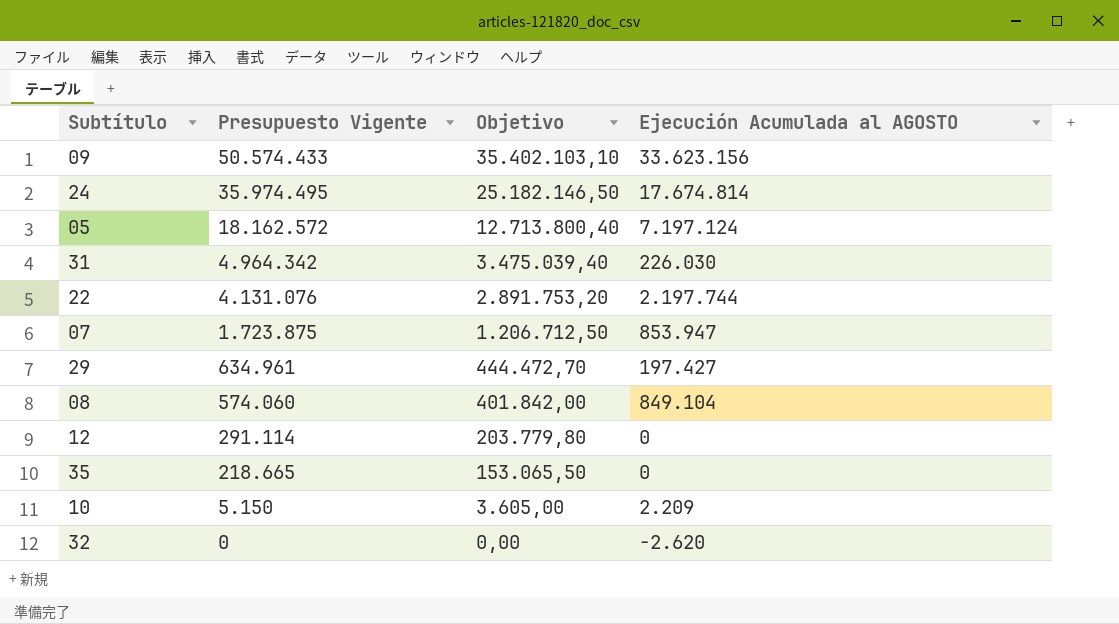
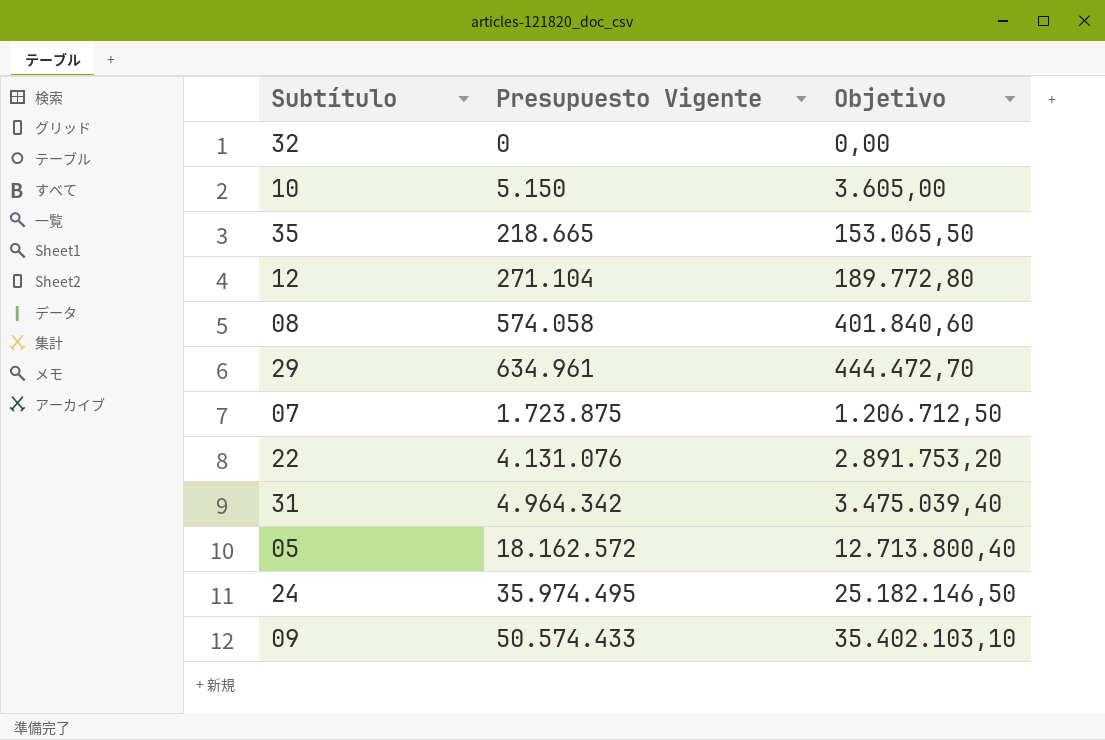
row order: Presupuesto Vigente descending -> Presupuesto Vigente ascending
column Ejecución Acumulada al AGOSTO | position: 4 -> none
12 | Presupuesto Vigente: 291.114 -> 271.104
12 | Objetivo: 203.779,80 -> 189.772,80
08 | Presupuesto Vigente: 574.060 -> 574.058
08 | Objetivo: 401.842,00 -> 401.840,60

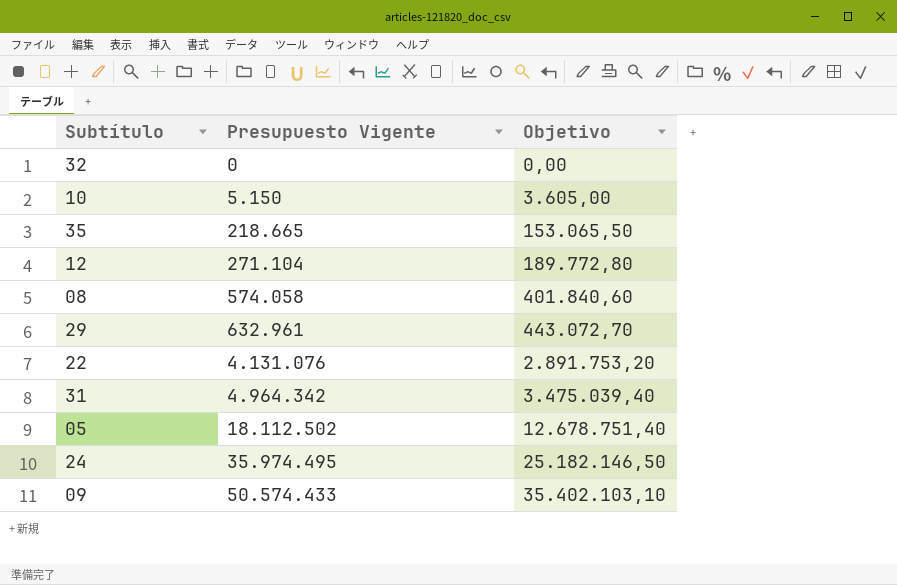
row 07: 1.723.875 | 1.206.712,50 -> none
29 | Presupuesto Vigente: 634.961 -> 632.961
29 | Objetivo: 444.472,70 -> 443.072,70
05 | Presupuesto Vigente: 18.162.572 -> 18.112.502
05 | Objetivo: 12.713.800,40 -> 12.678.751,40

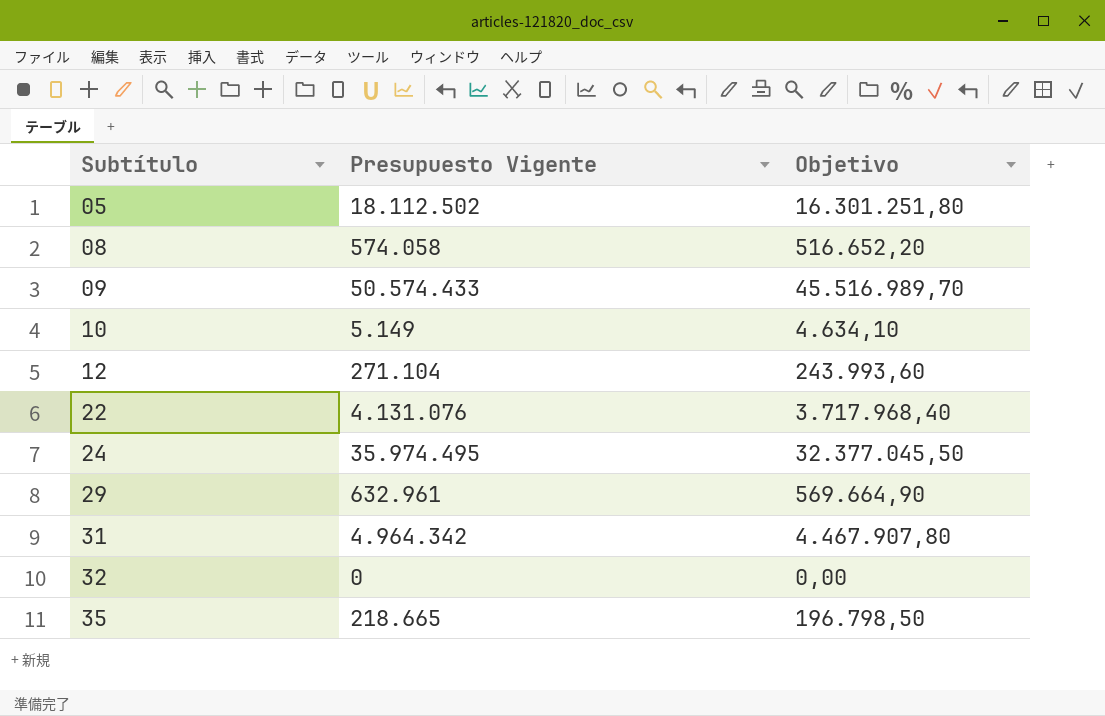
row order: Presupuesto Vigente ascending -> Subtítulo ascending
column Objetivo | formula: [Presupuesto Vigente] * 0,7 -> [Presupuesto Vigente] * 0,9
10 | Presupuesto Vigente: 5.150 -> 5.149

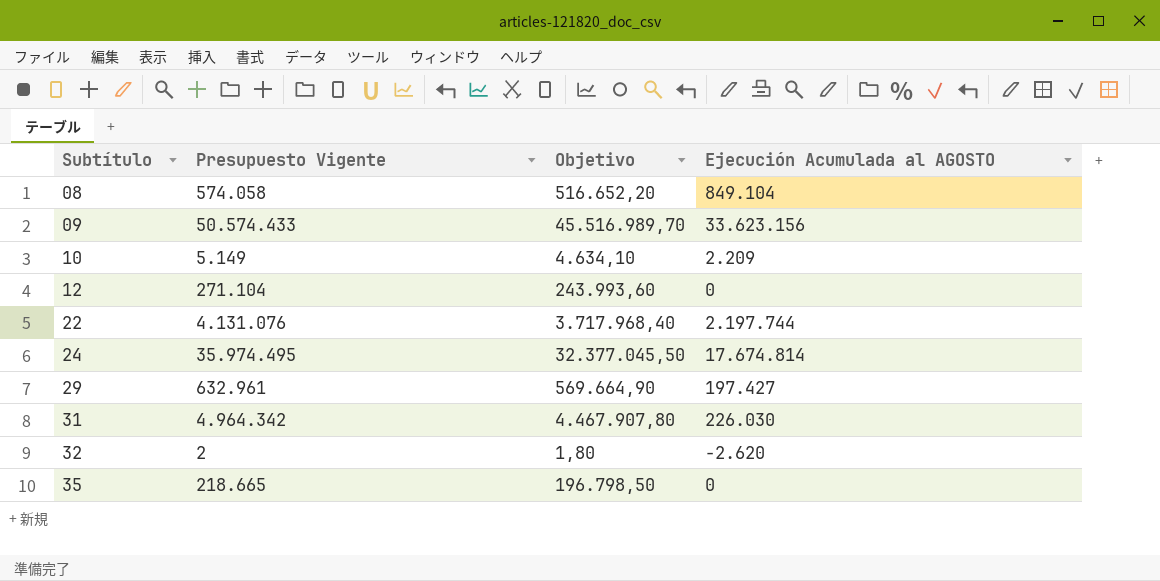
column Ejecución Acumulada al AGOSTO | position: none -> 4
row 05: 18.112.502 | 16.301.251,80 -> none
32 | Presupuesto Vigente: 0 -> 2
32 | Objetivo: 0,00 -> 1,80

